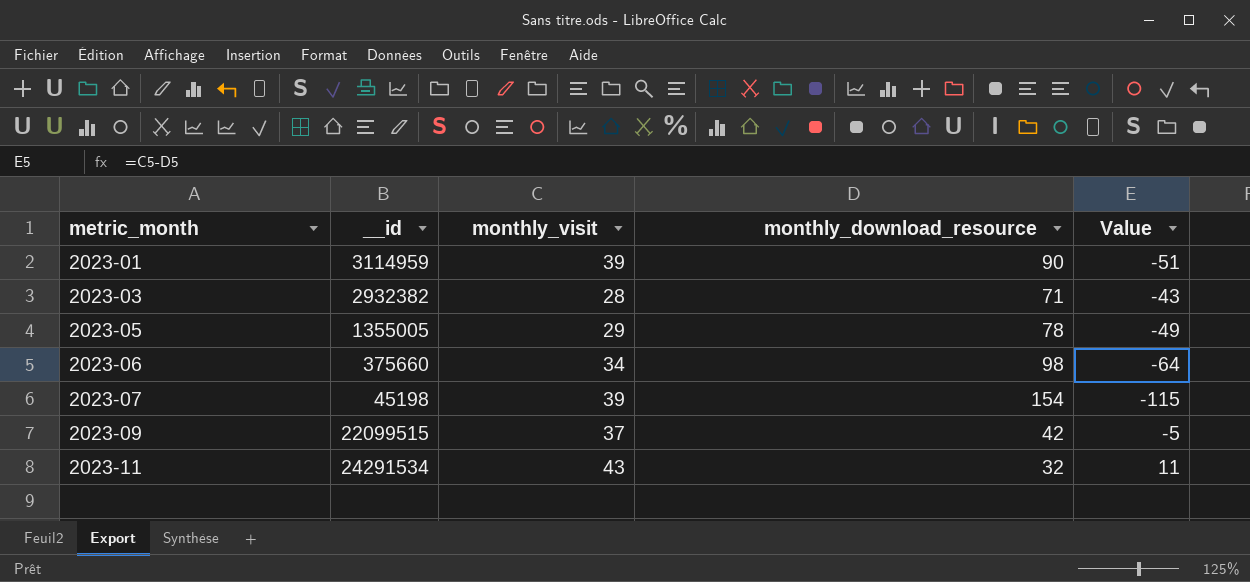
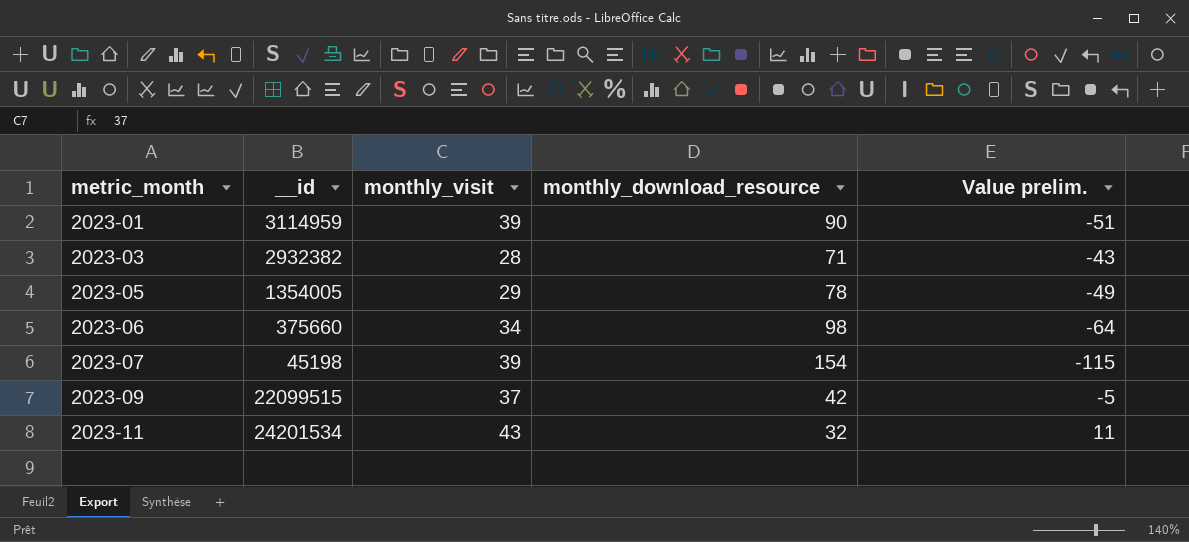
column name: Value -> Value prelim.
2023-05 | __id: 1355005 -> 1354005
2023-11 | __id: 24291534 -> 24201534

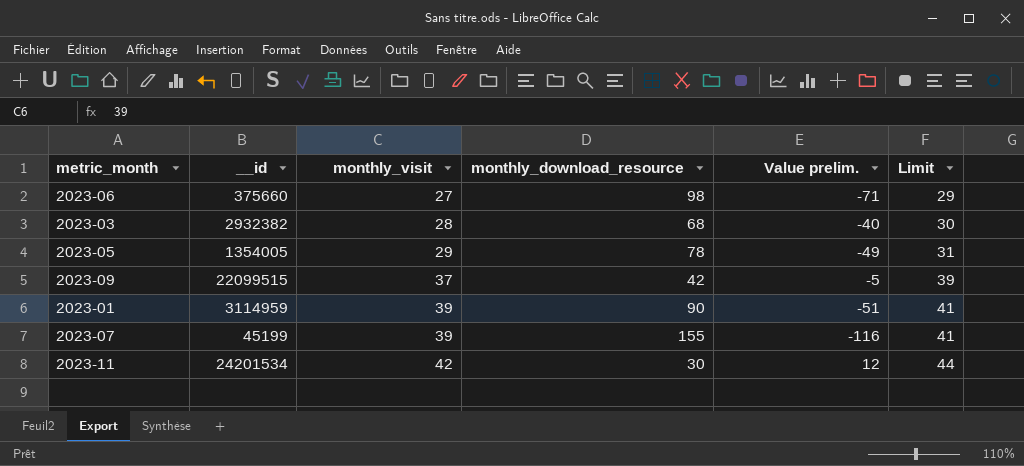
row order: metric_month ascending -> monthly_visit ascending
column Limit | formula: none -> [monthly_visit] + 2
2023-06 | monthly_visit: 34 -> 27
2023-06 | Value prelim.: -64 -> -71
2023-03 | monthly_download_resource: 71 -> 68
2023-03 | Value prelim.: -43 -> -40
2023-07 | __id: 45198 -> 45199
2023-07 | monthly_download_resource: 154 -> 155
2023-07 | Value prelim.: -115 -> -116
2023-11 | monthly_visit: 43 -> 42
2023-11 | monthly_download_resource: 32 -> 30
2023-11 | Value prelim.: 11 -> 12

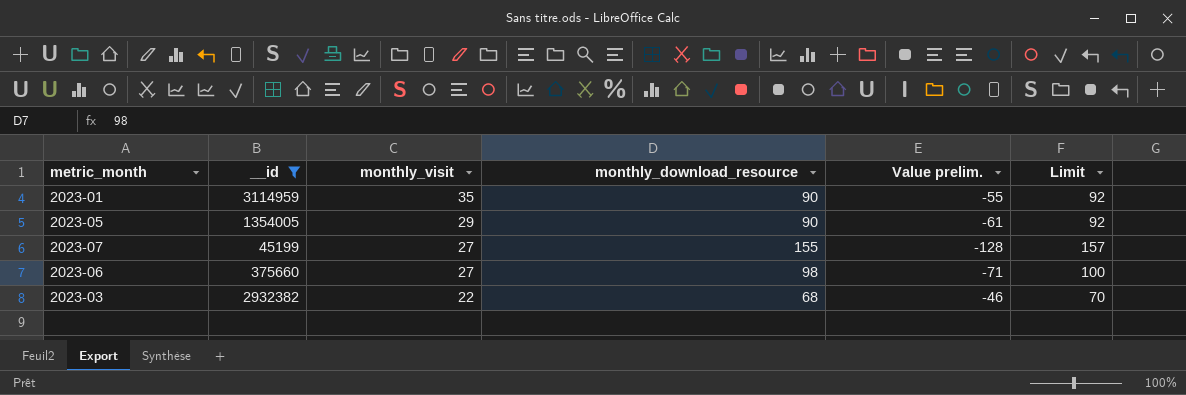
filter: none -> __id <= 3114959
row order: monthly_visit ascending -> monthly_visit descending
column Limit | formula: [monthly_visit] + 2 -> [monthly_download_resource] + 2
2023-01 | monthly_visit: 39 -> 35
2023-01 | Value prelim.: -51 -> -55
2023-05 | monthly_download_resource: 78 -> 90
2023-05 | Value prelim.: -49 -> -61
2023-07 | monthly_visit: 39 -> 27
2023-07 | Value prelim.: -116 -> -128
2023-03 | monthly_visit: 28 -> 22
2023-03 | Value prelim.: -40 -> -46

